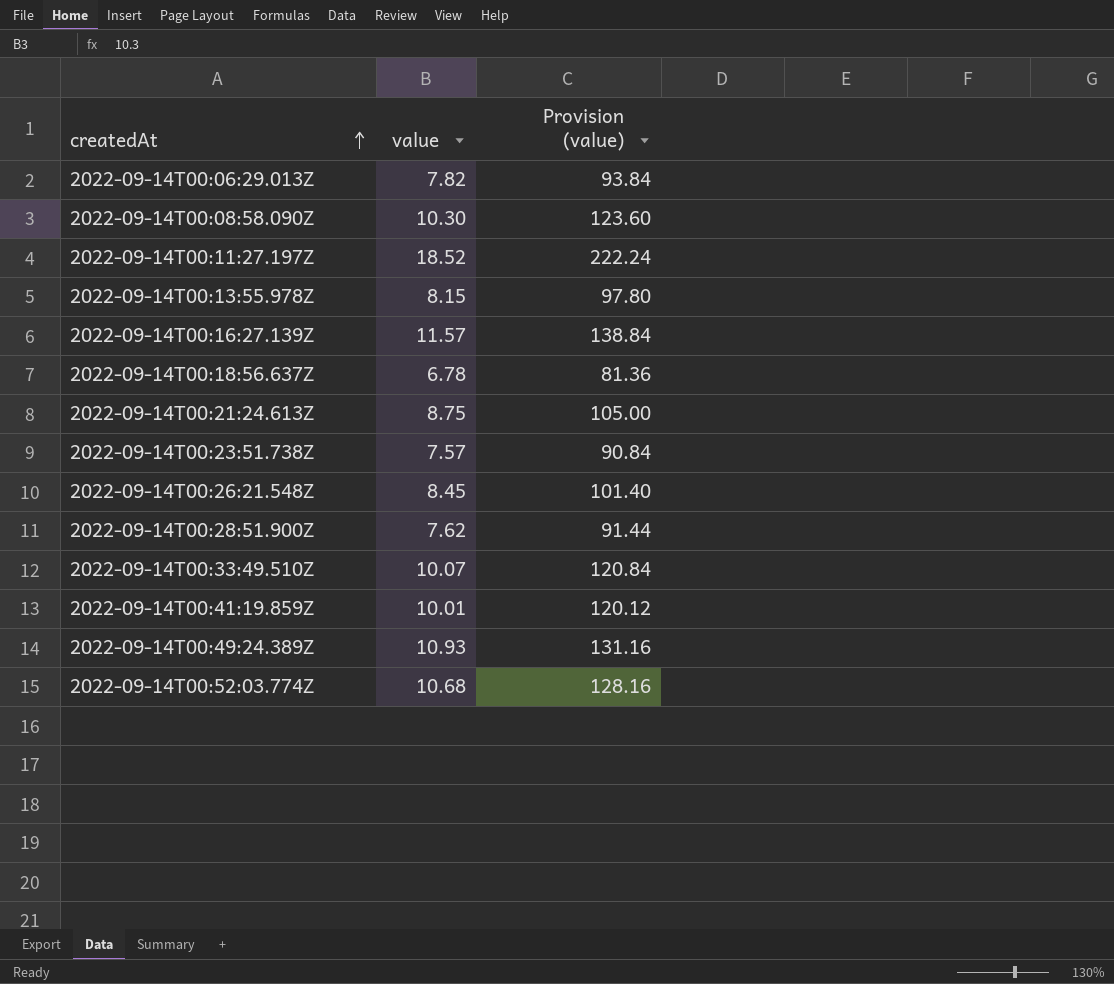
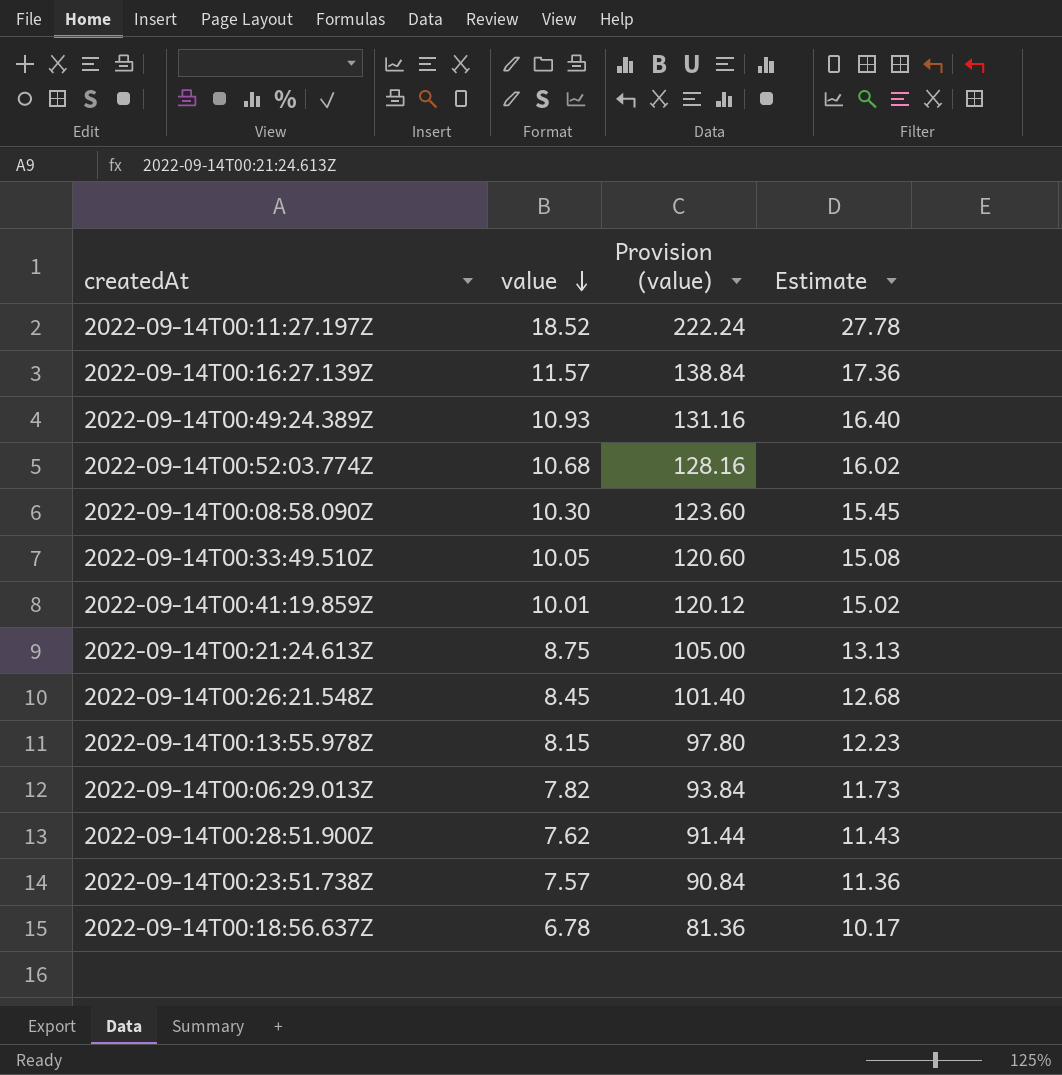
row order: createdAt ascending -> value descending
column Estimate | formula: none -> [value] * 1.5
2022-09-14T00:33:49.510Z | value: 10.07 -> 10.05
2022-09-14T00:33:49.510Z | Provision (value): 120.84 -> 120.60

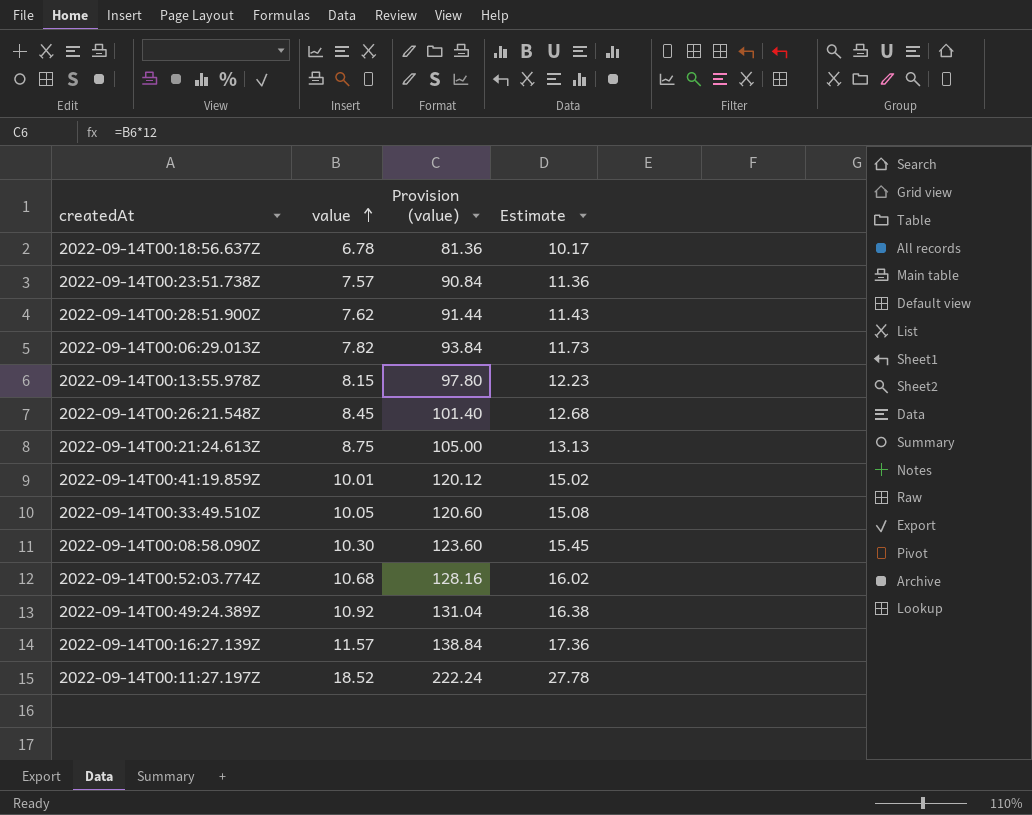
row order: value descending -> value ascending
2022-09-14T00:49:24.389Z | value: 10.93 -> 10.92
2022-09-14T00:49:24.389Z | Provision (value): 131.16 -> 131.04
2022-09-14T00:49:24.389Z | Estimate: 16.40 -> 16.38

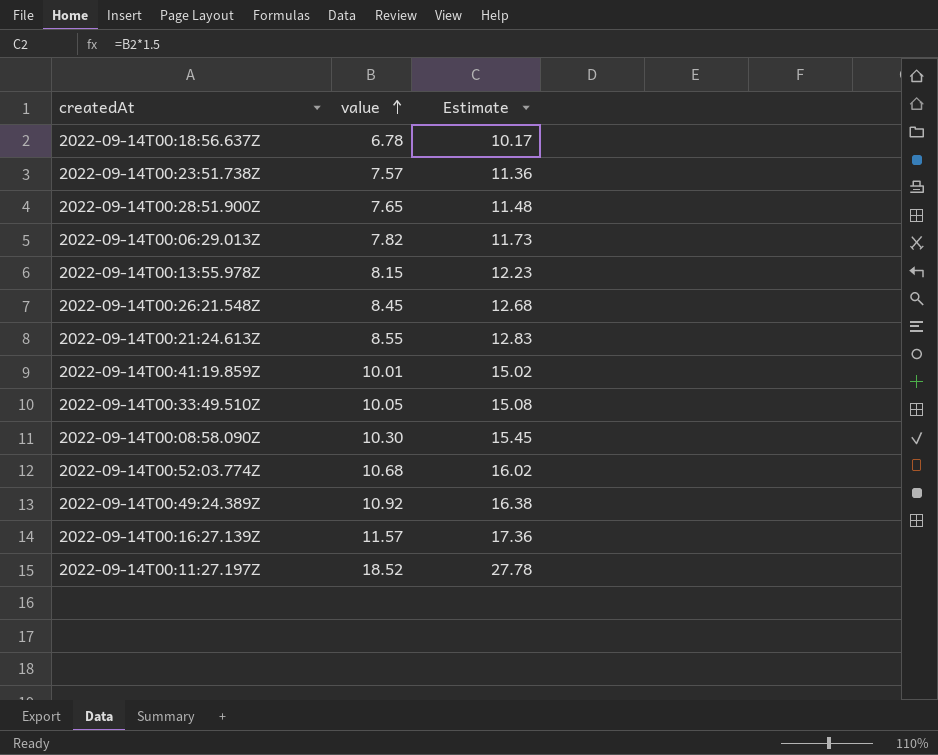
column Provision (value) | formula: [value] * 12 -> none
2022-09-14T00:28:51.900Z | value: 7.62 -> 7.65
2022-09-14T00:28:51.900Z | Estimate: 11.43 -> 11.48
2022-09-14T00:21:24.613Z | value: 8.75 -> 8.55
2022-09-14T00:21:24.613Z | Estimate: 13.13 -> 12.83

